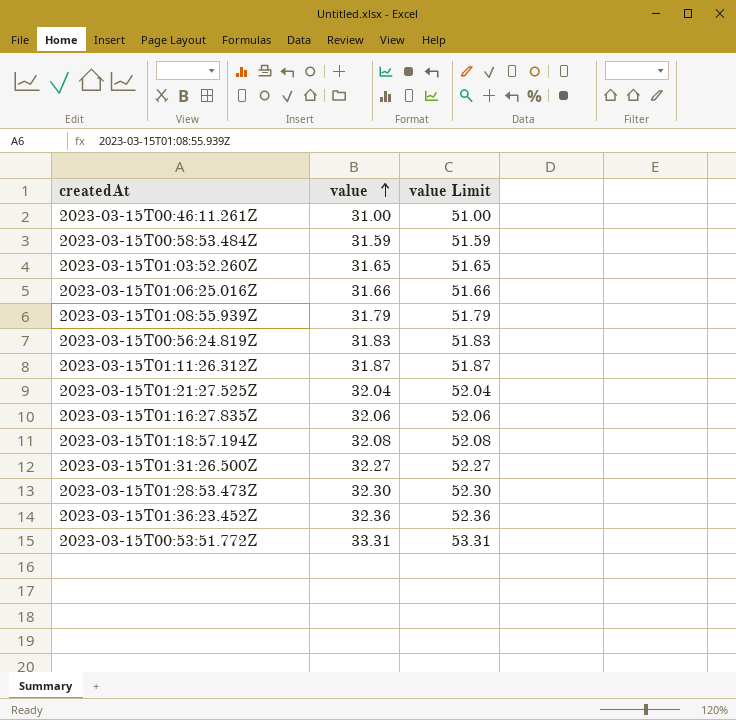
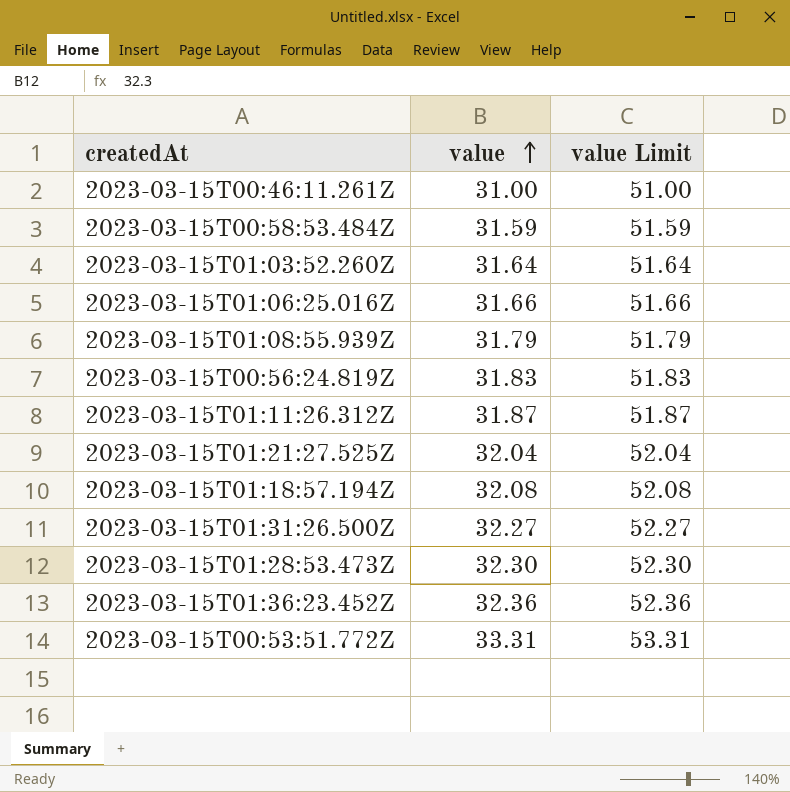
row 2023-03-15T01:16:27.835Z: 32.06 | 52.06 -> none
2023-03-15T01:03:52.260Z | value: 31.65 -> 31.64
2023-03-15T01:03:52.260Z | value Limit: 51.65 -> 51.64

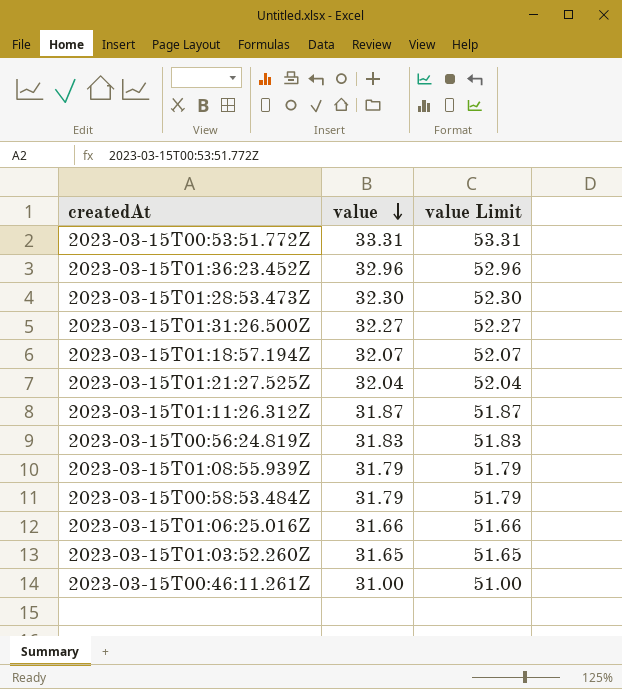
row order: value ascending -> value descending
2023-03-15T01:36:23.452Z | value: 32.36 -> 32.96
2023-03-15T01:36:23.452Z | value Limit: 52.36 -> 52.96
2023-03-15T01:18:57.194Z | value: 32.08 -> 32.07
2023-03-15T01:18:57.194Z | value Limit: 52.08 -> 52.07
2023-03-15T00:58:53.484Z | value: 31.59 -> 31.79
2023-03-15T00:58:53.484Z | value Limit: 51.59 -> 51.79
2023-03-15T01:03:52.260Z | value: 31.64 -> 31.65
2023-03-15T01:03:52.260Z | value Limit: 51.64 -> 51.65

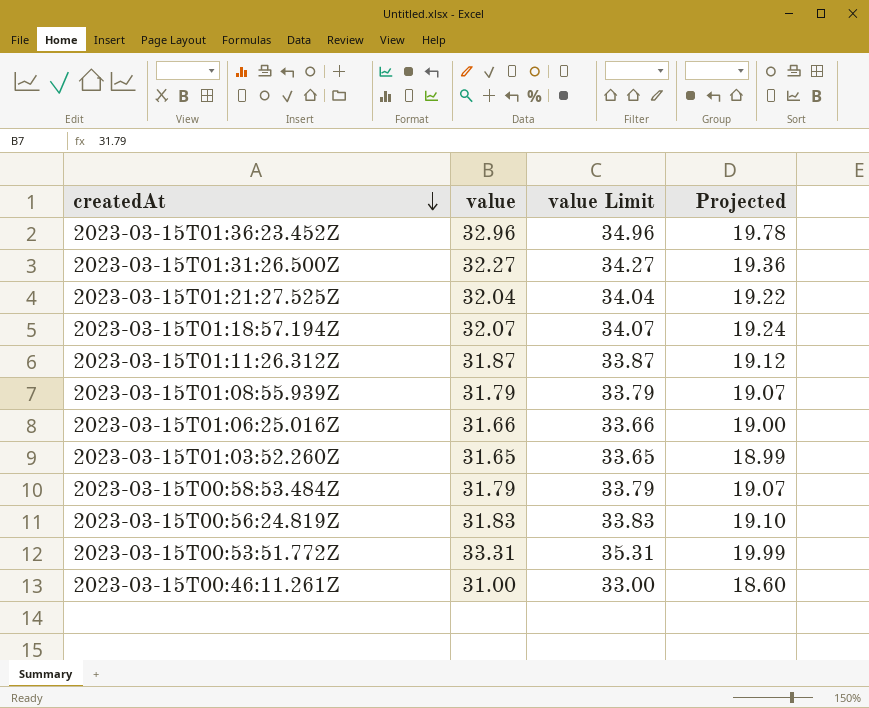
row order: value descending -> createdAt descending
column value Limit | formula: [value] + 20 -> [value] + 2
column Projected | formula: none -> [value] * 0.6
row 2023-03-15T01:28:53.473Z: 32.30 | 52.30 -> none

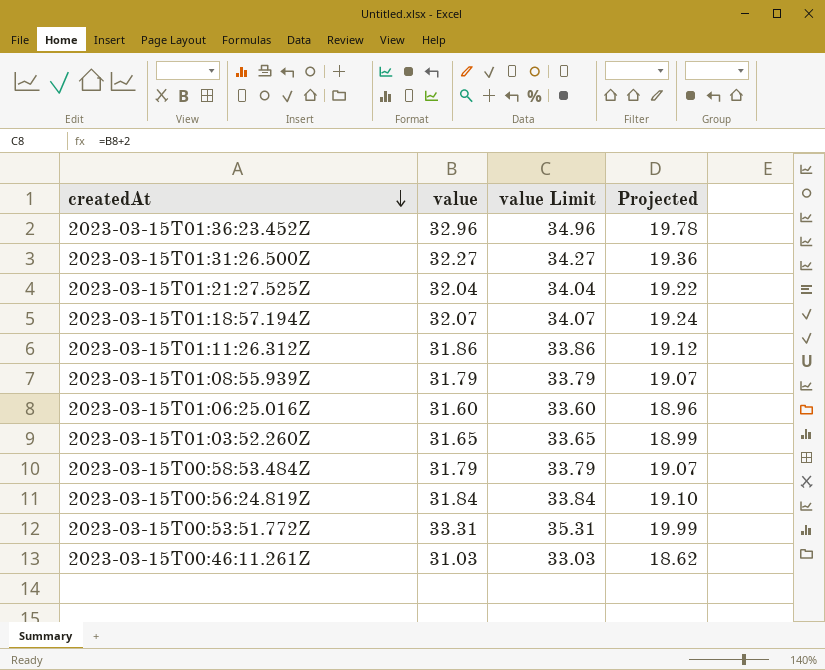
2023-03-15T01:11:26.312Z | value: 31.87 -> 31.86
2023-03-15T01:11:26.312Z | value Limit: 33.87 -> 33.86
2023-03-15T01:06:25.016Z | value: 31.66 -> 31.60
2023-03-15T01:06:25.016Z | value Limit: 33.66 -> 33.60
2023-03-15T01:06:25.016Z | Projected: 19.00 -> 18.96
2023-03-15T00:56:24.819Z | value: 31.83 -> 31.84
2023-03-15T00:56:24.819Z | value Limit: 33.83 -> 33.84
2023-03-15T00:46:11.261Z | value: 31.00 -> 31.03
2023-03-15T00:46:11.261Z | value Limit: 33.00 -> 33.03
2023-03-15T00:46:11.261Z | Projected: 18.60 -> 18.62

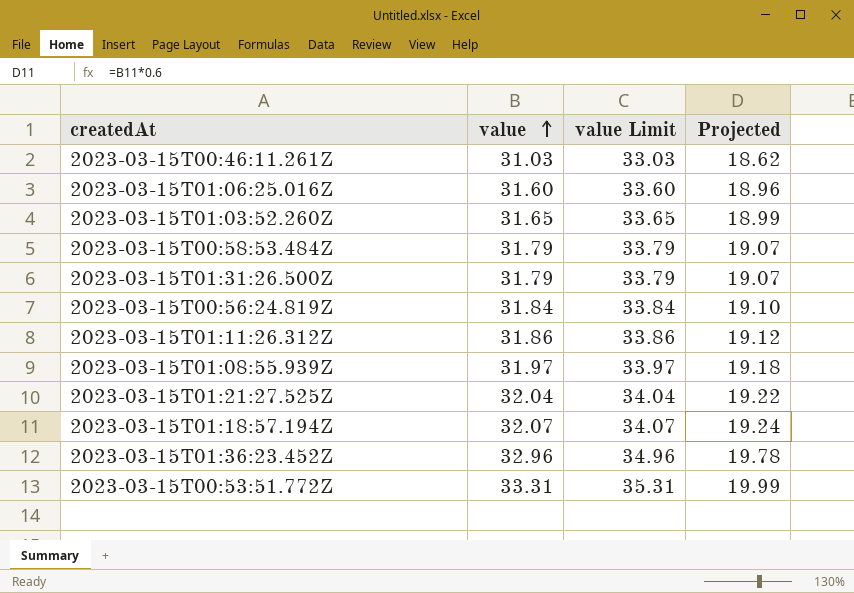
row order: createdAt descending -> value ascending
2023-03-15T01:31:26.500Z | value: 32.27 -> 31.79
2023-03-15T01:31:26.500Z | value Limit: 34.27 -> 33.79
2023-03-15T01:31:26.500Z | Projected: 19.36 -> 19.07
2023-03-15T01:08:55.939Z | value: 31.79 -> 31.97
2023-03-15T01:08:55.939Z | value Limit: 33.79 -> 33.97
2023-03-15T01:08:55.939Z | Projected: 19.07 -> 19.18

